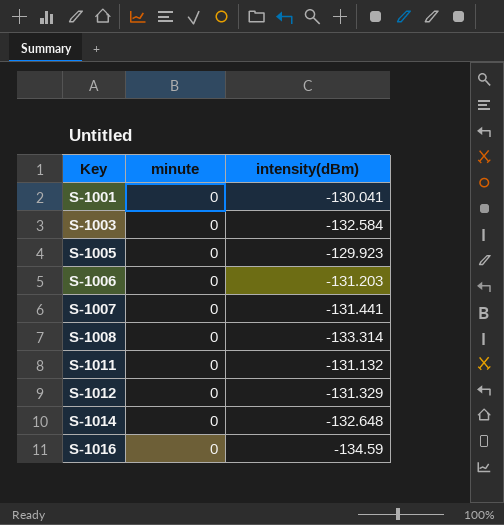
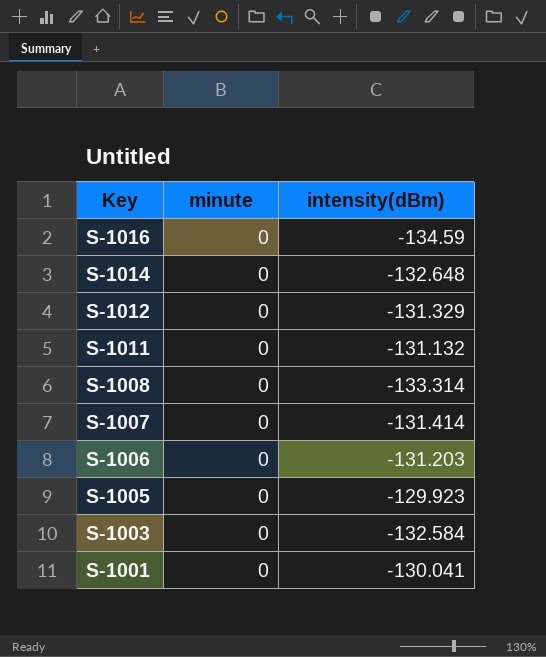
row order: Key ascending -> Key descending
S-1007 | intensity(dBm): -131.441 -> -131.414

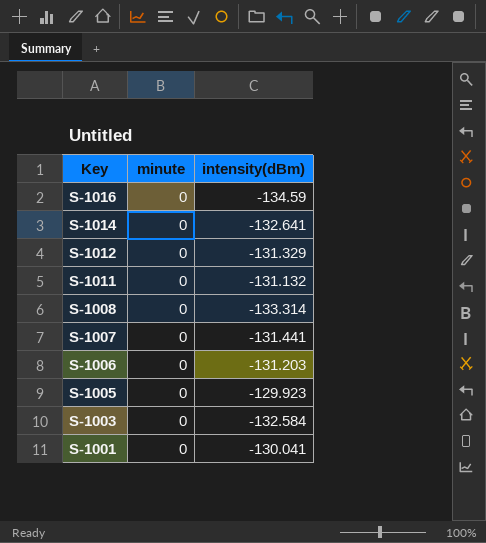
S-1014 | intensity(dBm): -132.648 -> -132.641
S-1007 | intensity(dBm): -131.414 -> -131.441

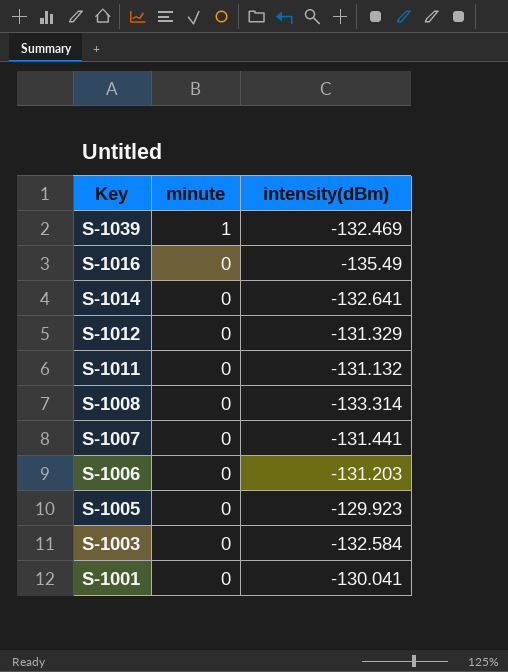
row S-1039: none -> 1 | -132.469
S-1016 | intensity(dBm): -134.59 -> -135.49

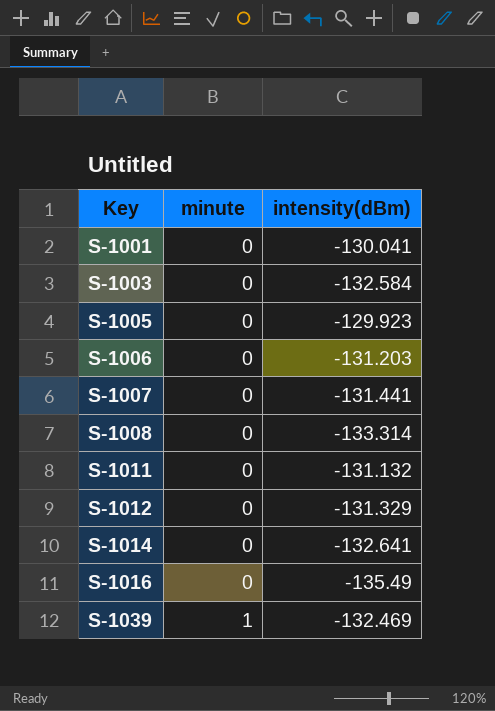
row order: Key descending -> Key ascending

